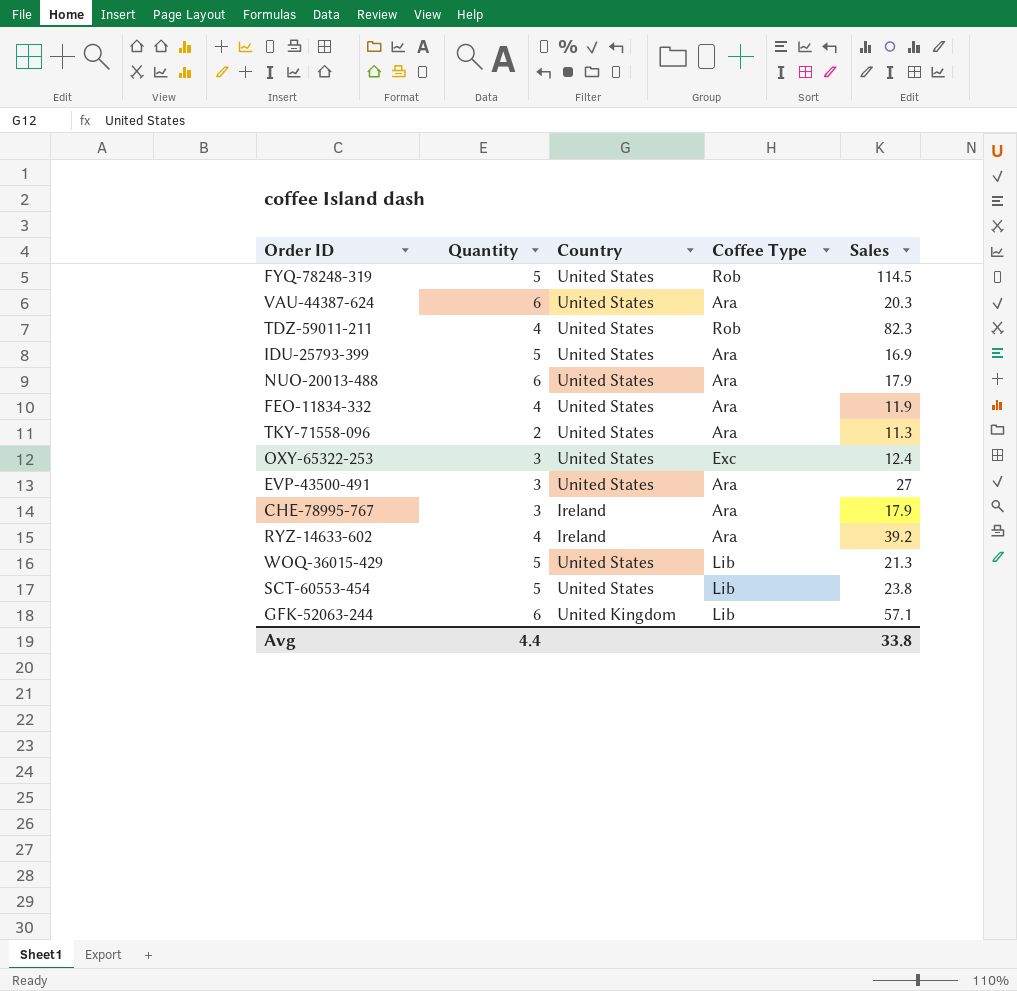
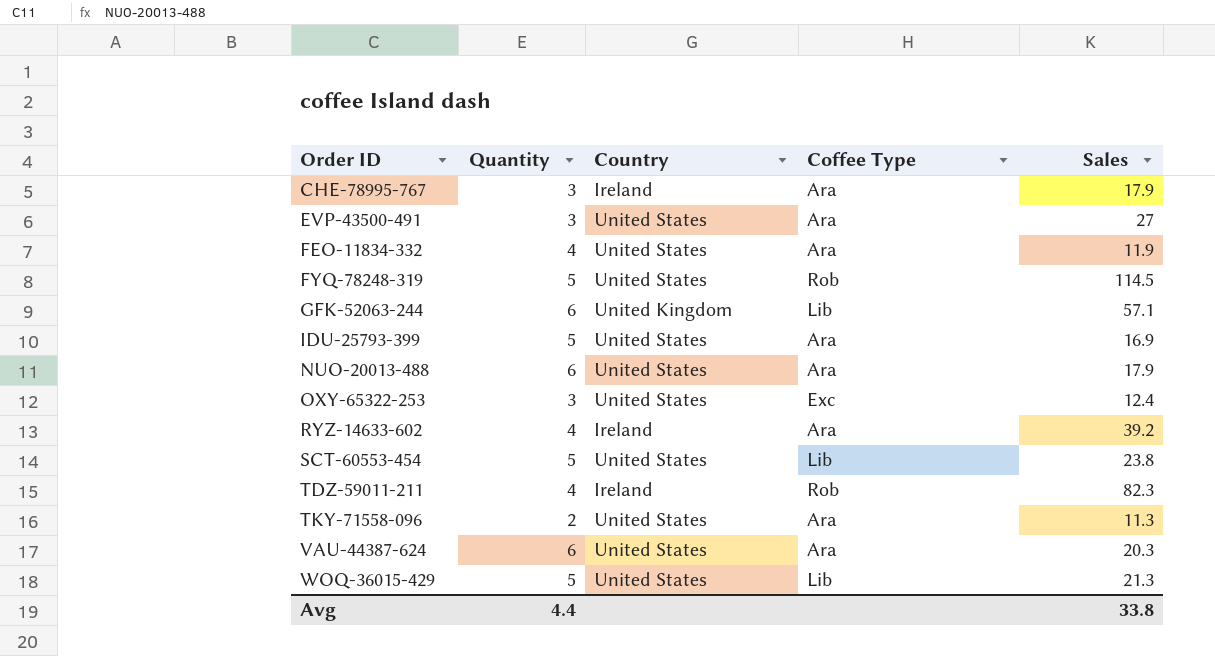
row order: none -> Order ID ascending
TDZ-59011-211 | Country: United States -> Ireland

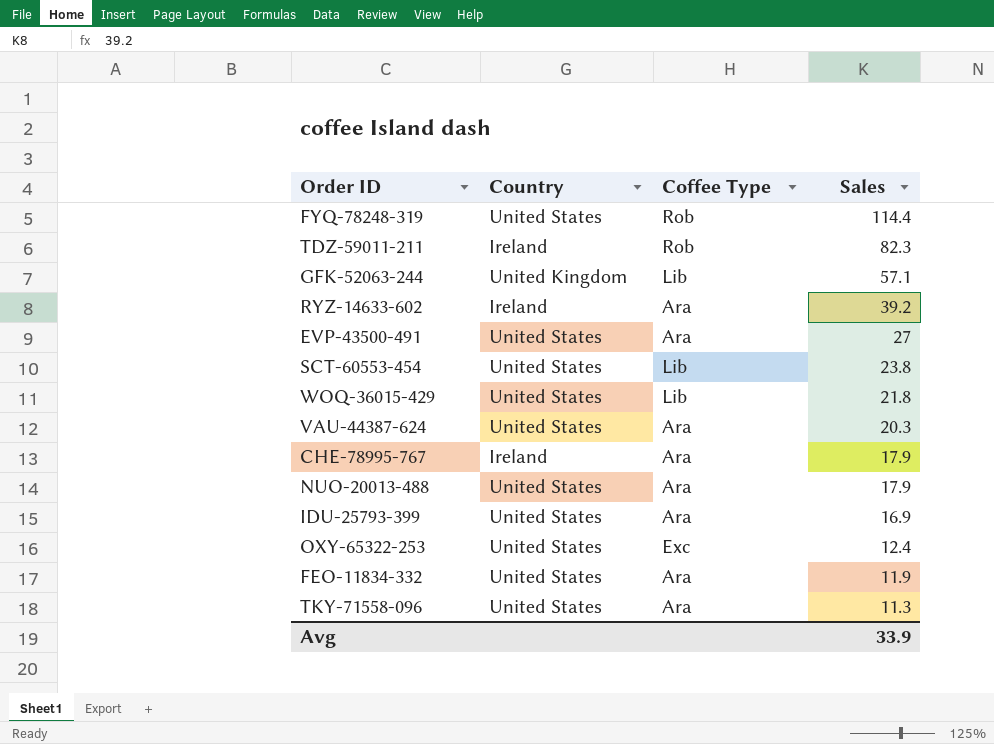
row order: Order ID ascending -> Sales descending
column Quantity | position: 2 -> none
FYQ-78248-319 | Sales: 114.5 -> 114.4
WOQ-36015-429 | Sales: 21.3 -> 21.8
Avg | Sales: 33.8 -> 33.9

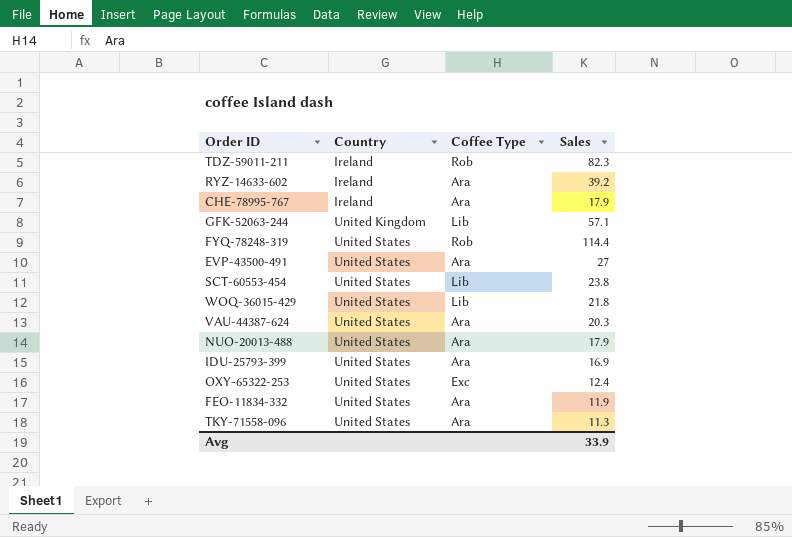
row order: Sales descending -> Country ascending

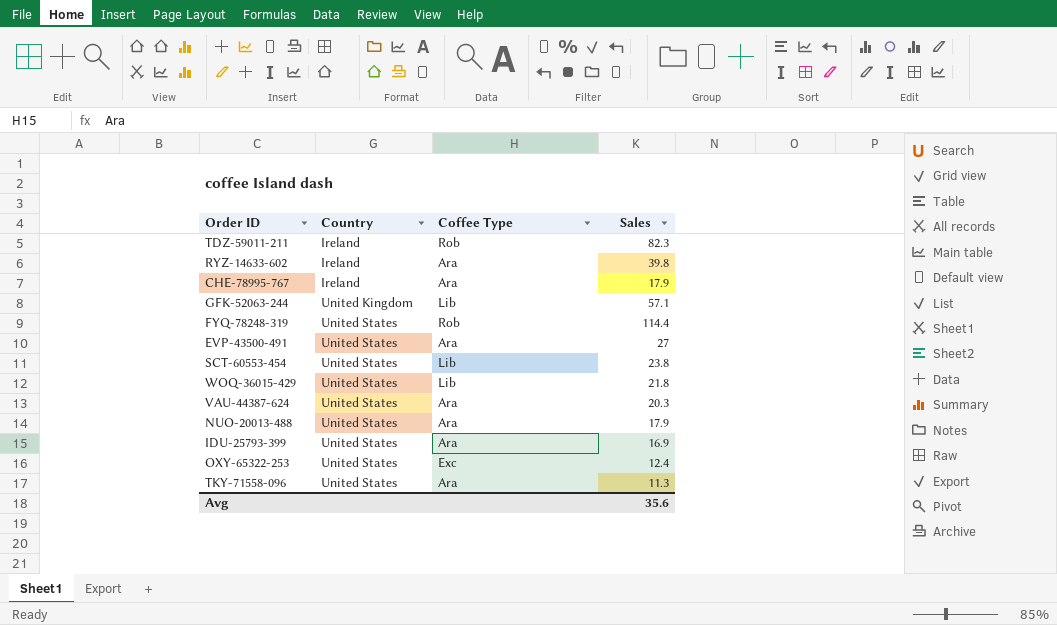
row FEO-11834-332: United States | Ara | 11.9 -> none
RYZ-14633-602 | Sales: 39.2 -> 39.8
Avg | Sales: 33.9 -> 35.6

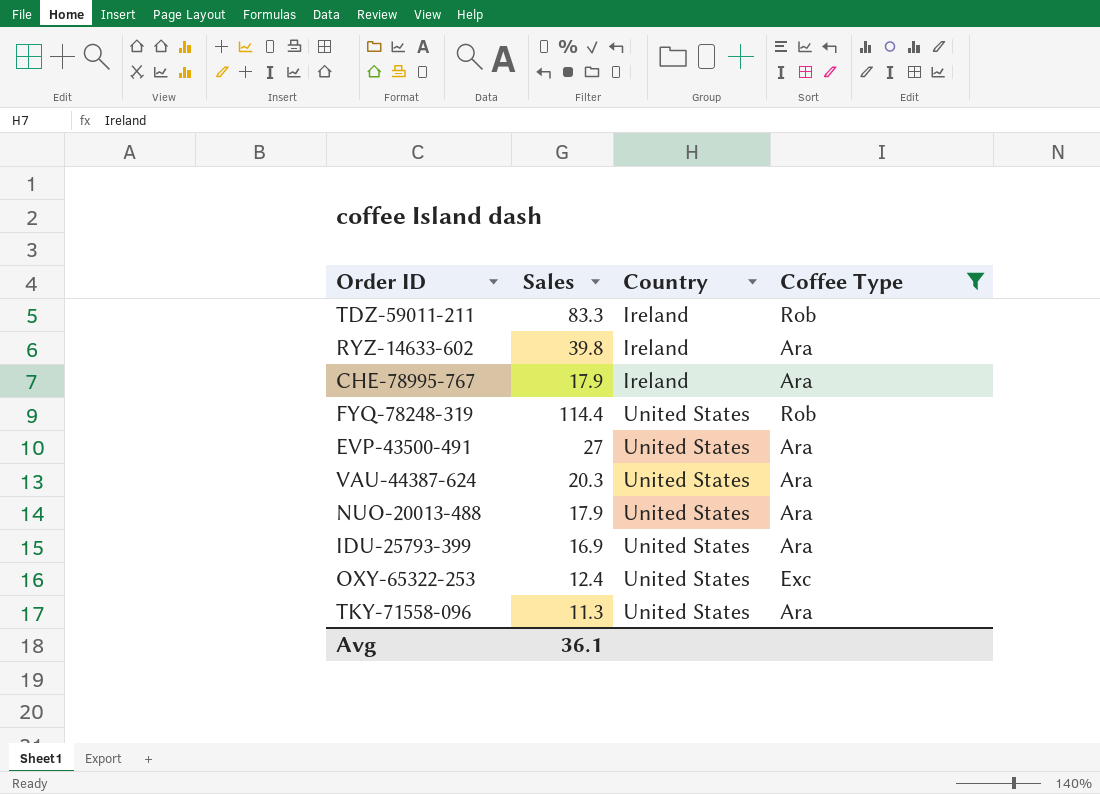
filter: none -> Coffee Type != Lib
column Sales | position: 4 -> 2
TDZ-59011-211 | Sales: 82.3 -> 83.3
Avg | Sales: 35.6 -> 36.1

